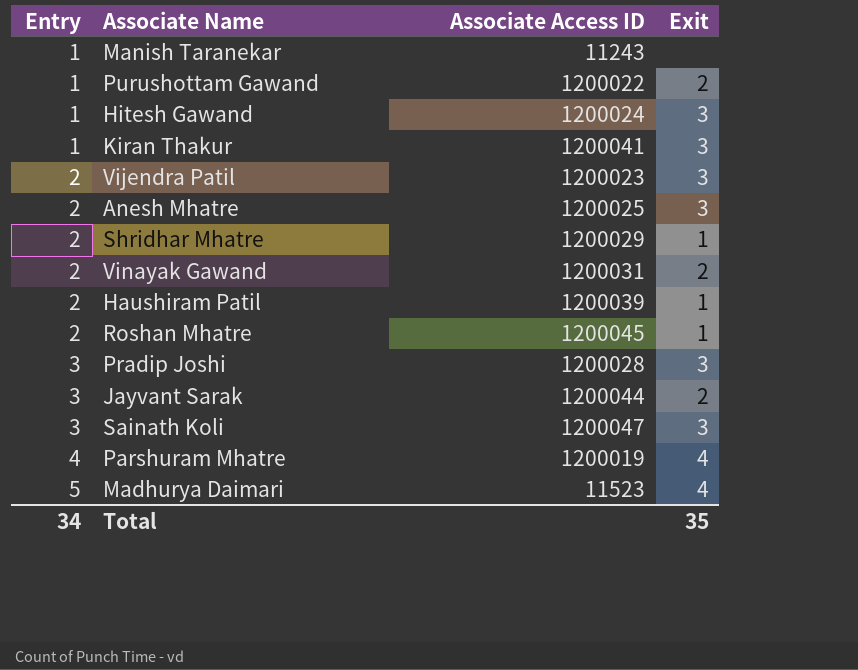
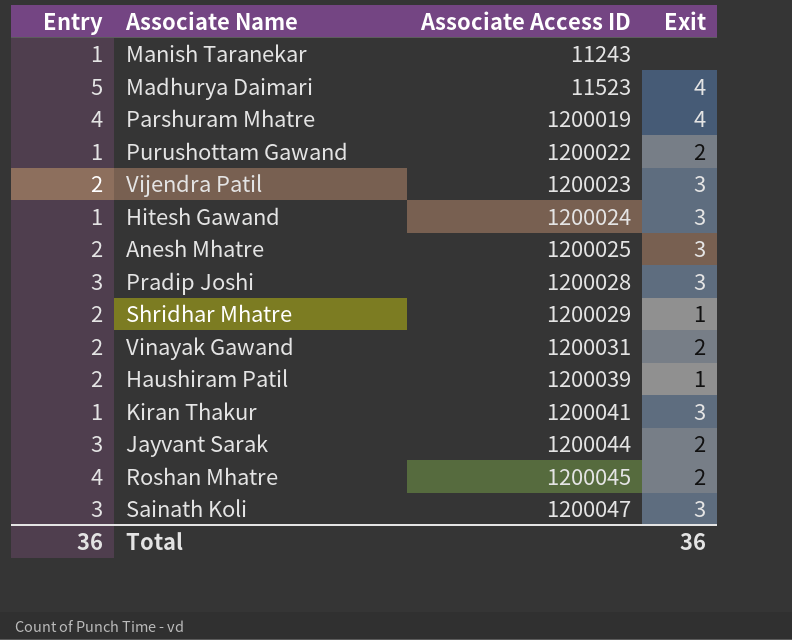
row order: Entry ascending -> Associate Access ID ascending
Roshan Mhatre | Entry: 2 -> 4
Roshan Mhatre | Exit: 1 -> 2
Total | Entry: 34 -> 36
Total | Exit: 35 -> 36

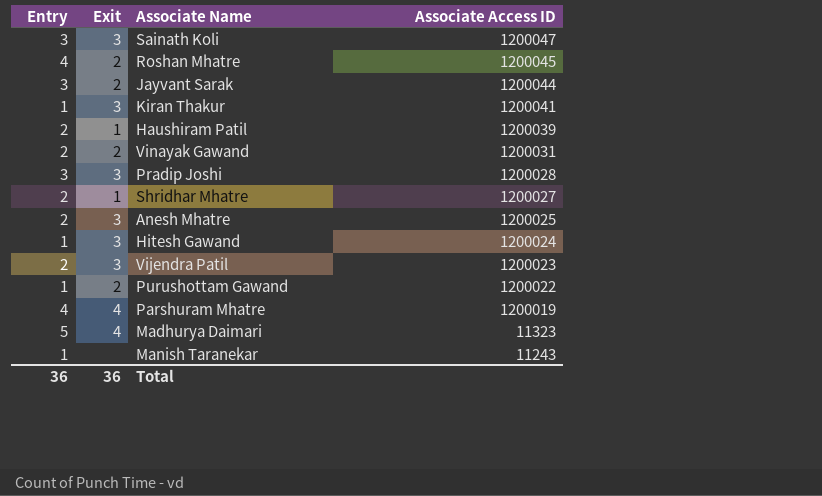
row order: Associate Access ID ascending -> Associate Access ID descending
column Exit | position: 4 -> 2
Shridhar Mhatre | Associate Access ID: 1200029 -> 1200027
Madhurya Daimari | Associate Access ID: 11523 -> 11323

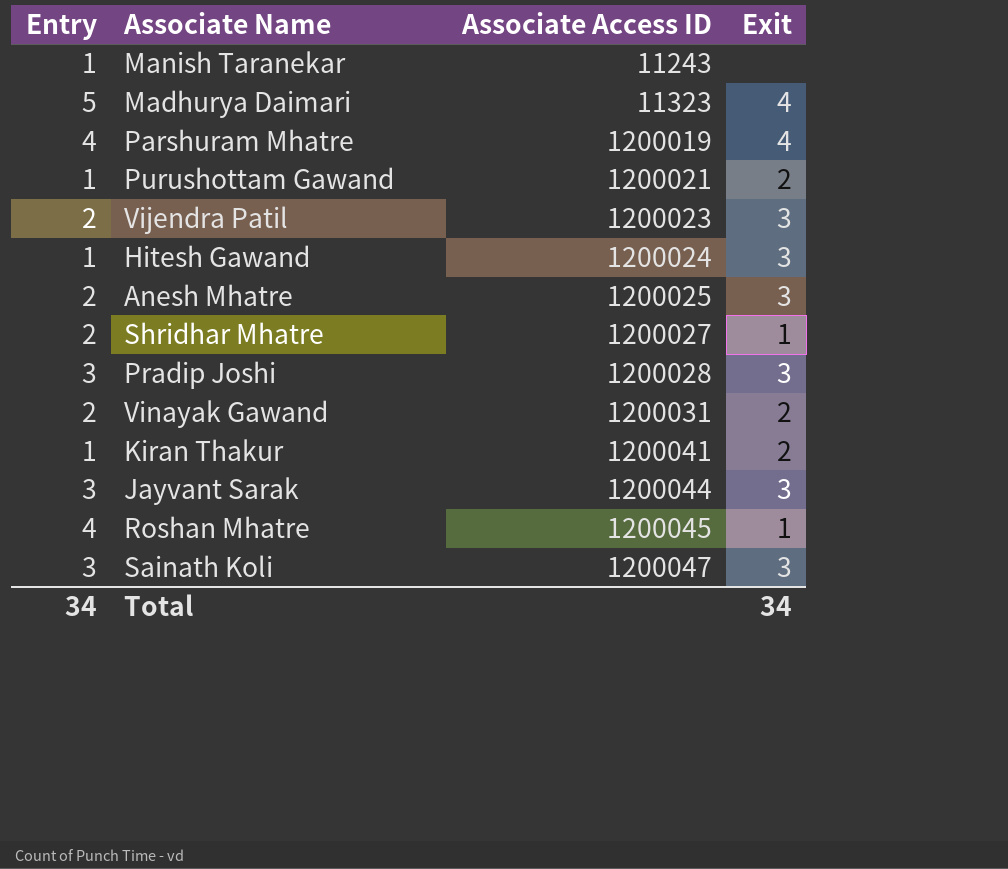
row order: Associate Access ID descending -> Associate Access ID ascending
column Exit | position: 2 -> 4
row Haushiram Patil: 2 | 1 | 1200039 -> none
Purushottam Gawand | Associate Access ID: 1200022 -> 1200021
Kiran Thakur | Exit: 3 -> 2
Jayvant Sarak | Exit: 2 -> 3
Roshan Mhatre | Exit: 2 -> 1
Total | Entry: 36 -> 34
Total | Exit: 36 -> 34

